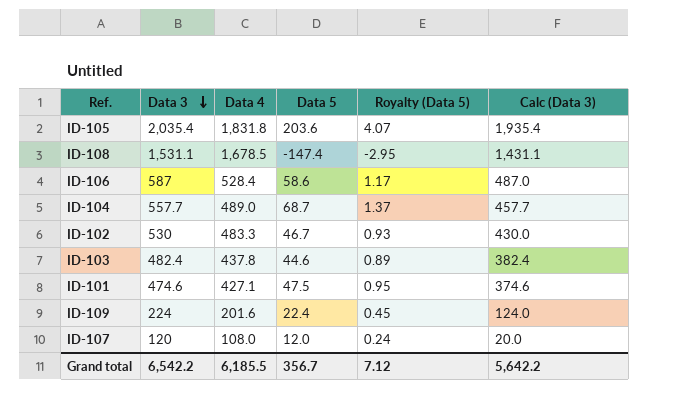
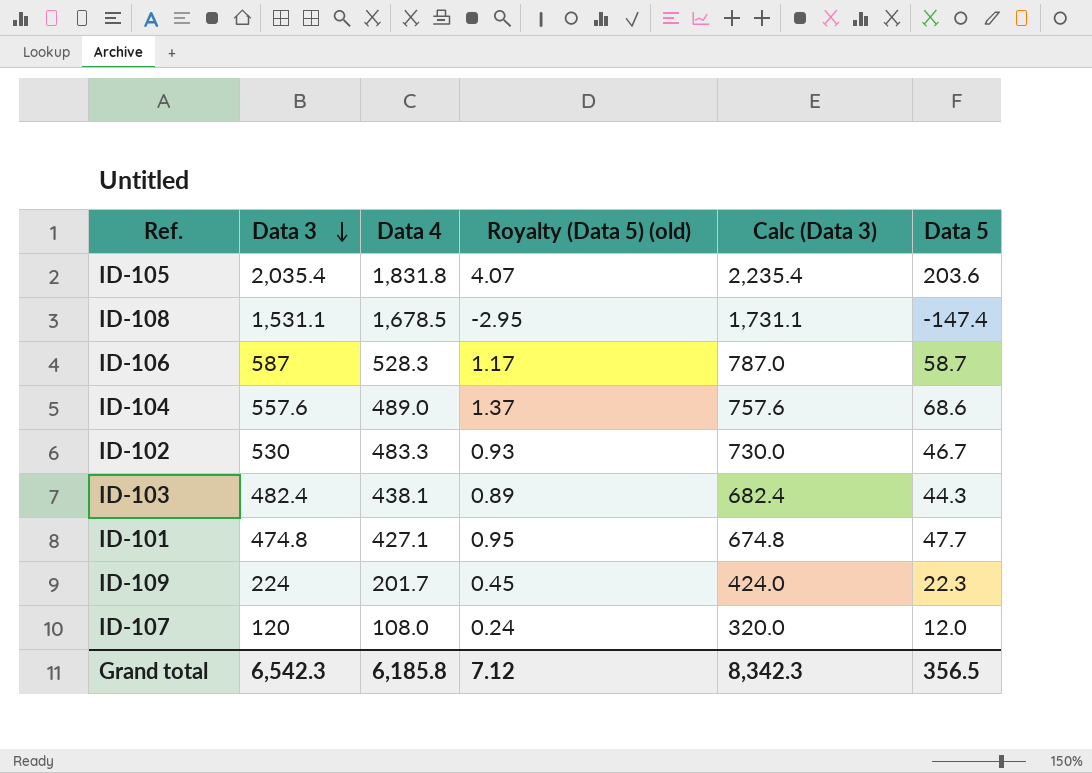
column name: Royalty (Data 5) -> Royalty (Data 5) (old)
column Calc (Data 3) | formula: [Data 3] - 100 -> [Data 3] + 200
column Data 5 | position: 4 -> 6
ID-106 | Data 4: 528.4 -> 528.3
ID-106 | Data 5: 58.6 -> 58.7
ID-104 | Data 3: 557.7 -> 557.6
ID-104 | Data 5: 68.7 -> 68.6
ID-103 | Data 4: 437.8 -> 438.1
ID-103 | Data 5: 44.6 -> 44.3
ID-101 | Data 3: 474.6 -> 474.8
ID-101 | Data 5: 47.5 -> 47.7
ID-109 | Data 4: 201.6 -> 201.7
ID-109 | Data 5: 22.4 -> 22.3
Grand total | Data 3: 6,542.2 -> 6,542.3
Grand total | Data 4: 6,185.5 -> 6,185.8
Grand total | Calc (Data 3): 5,642.2 -> 8,342.3
Grand total | Data 5: 356.7 -> 356.5

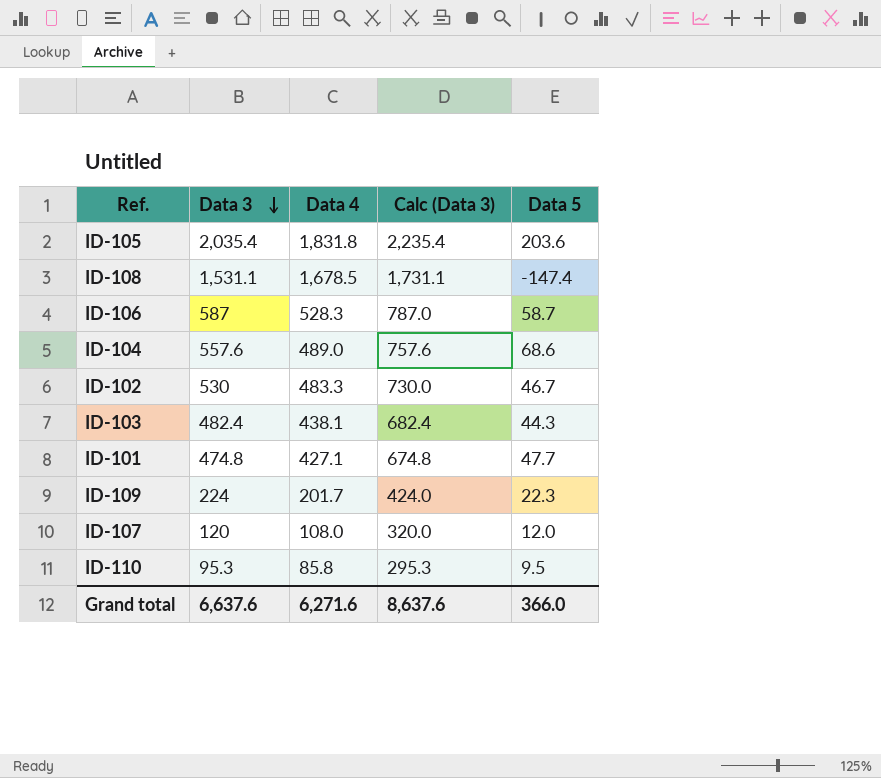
column Royalty (Data 5) (old) | formula: [Data 5] * 0.02 -> none
row ID-110: none -> 95.3 | 85.8 | 295.3 | 9.5
Grand total | Data 3: 6,542.3 -> 6,637.6
Grand total | Data 4: 6,185.8 -> 6,271.6
Grand total | Calc (Data 3): 8,342.3 -> 8,637.6
Grand total | Data 5: 356.5 -> 366.0

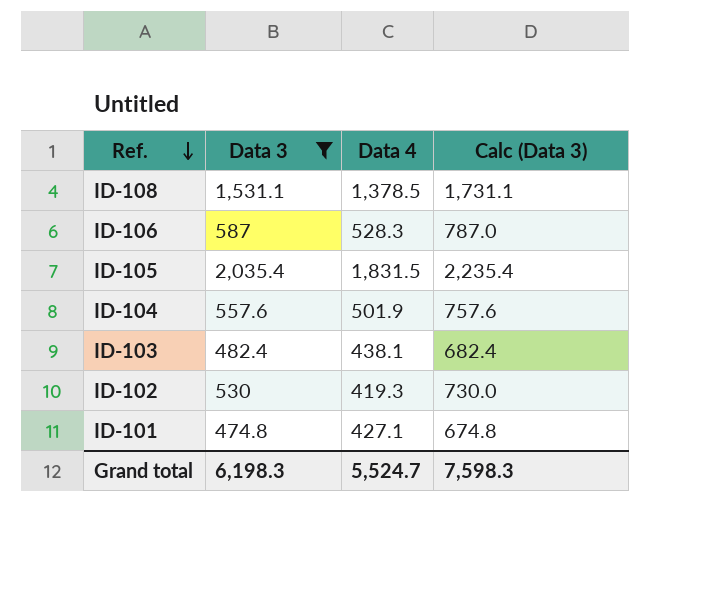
filter: none -> Data 3 >= 474.8
row order: Data 3 descending -> Ref. descending
column Data 5 | formula: [Data 3] - [Data 4] -> none
ID-108 | Data 4: 1,678.5 -> 1,378.5
ID-105 | Data 4: 1,831.8 -> 1,831.5
ID-104 | Data 4: 489.0 -> 501.9
ID-102 | Data 4: 483.3 -> 419.3
Grand total | Data 3: 6,637.6 -> 6,198.3
Grand total | Data 4: 6,271.6 -> 5,524.7
Grand total | Calc (Data 3): 8,637.6 -> 7,598.3

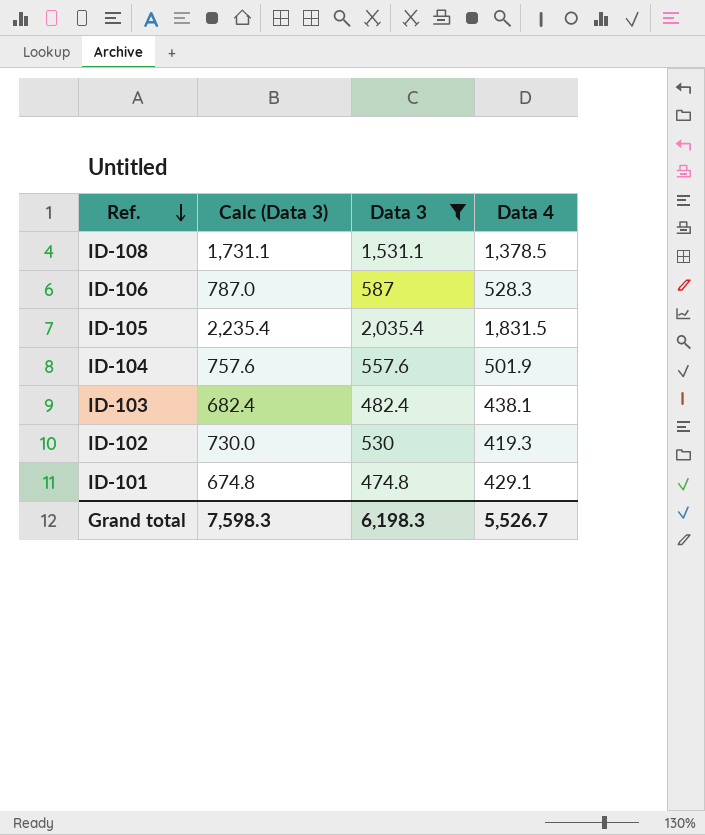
column Calc (Data 3) | position: 4 -> 2
ID-101 | Data 4: 427.1 -> 429.1
Grand total | Data 4: 5,524.7 -> 5,526.7

